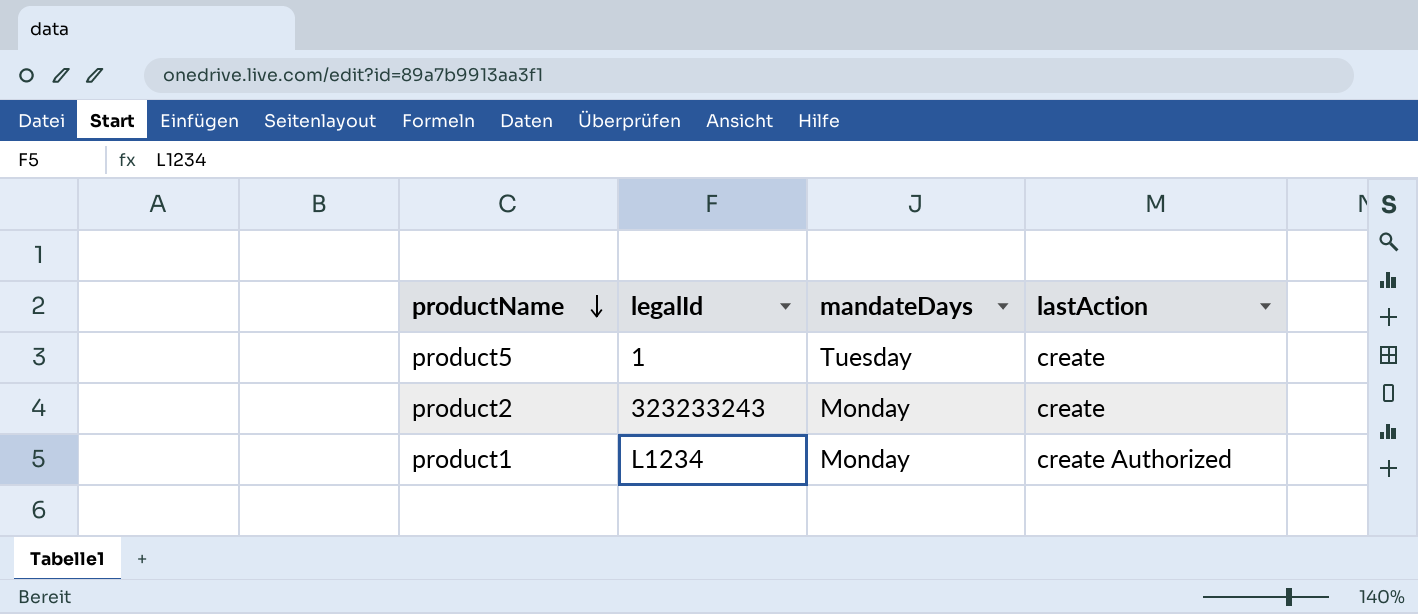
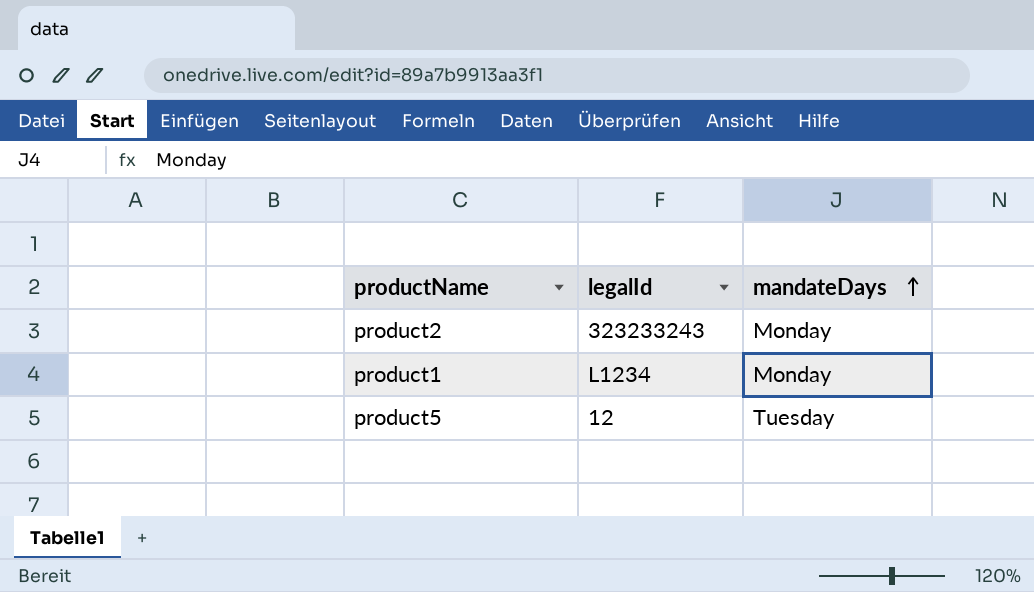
row order: productName descending -> mandateDays ascending
column lastAction | position: 4 -> none
product5 | legalId: 1 -> 12

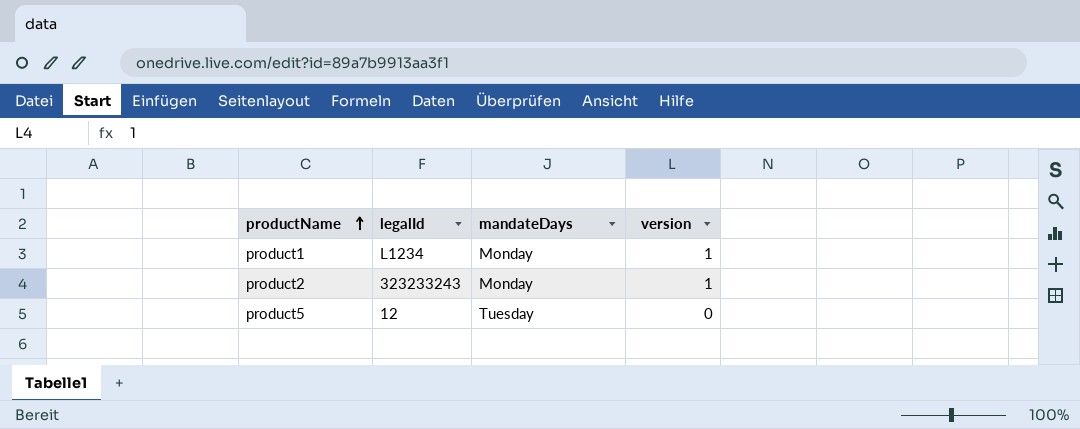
row order: mandateDays ascending -> productName ascending
column version | position: none -> 4

